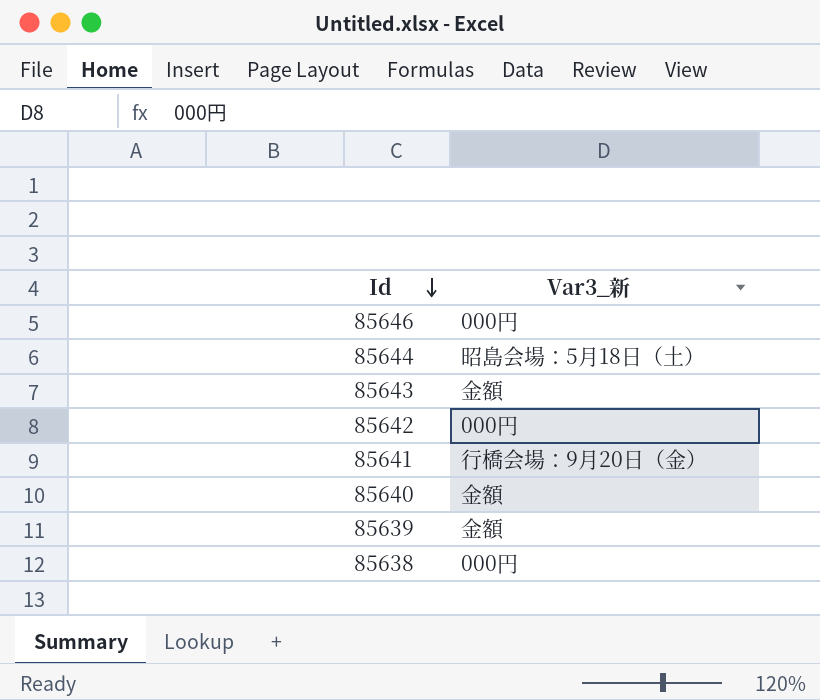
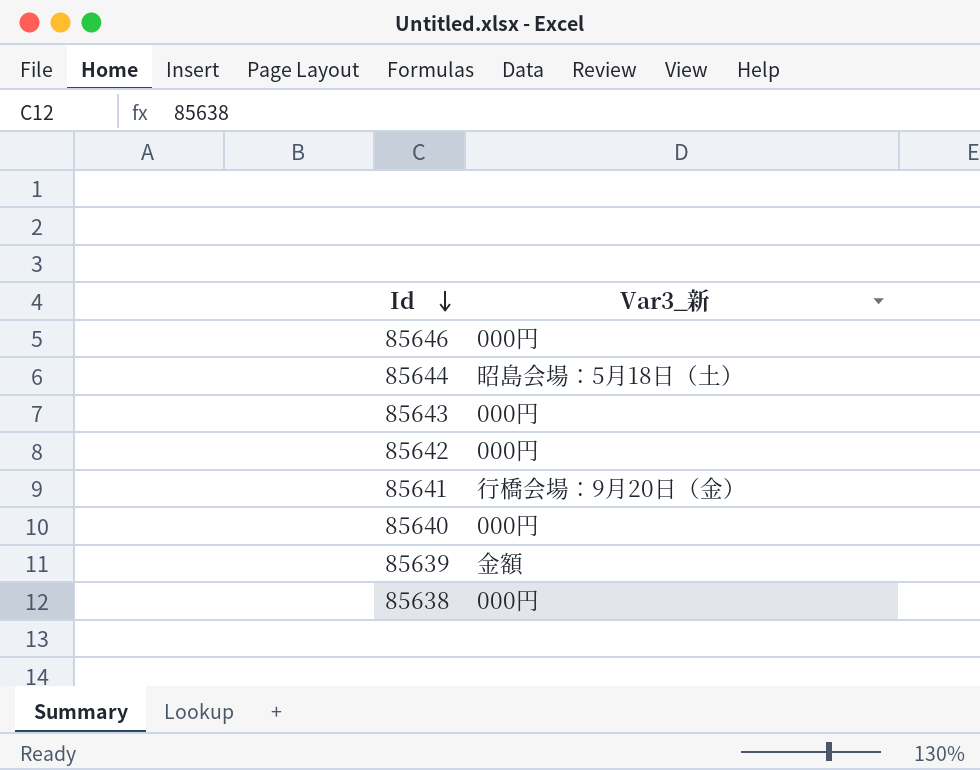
85643 | Var3_新: 金額 -> 000円
85640 | Var3_新: 金額 -> 000円

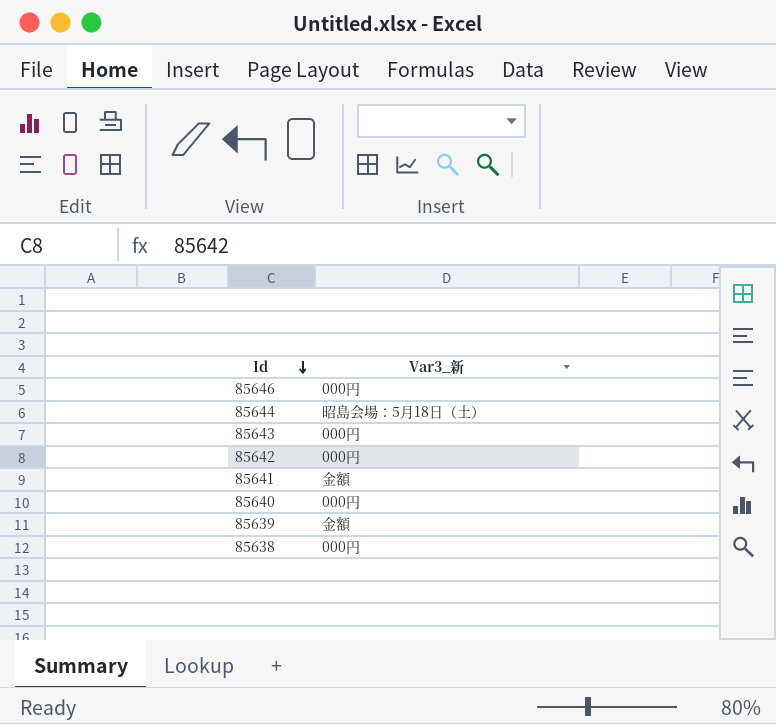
85641 | Var3_新: 行橋会場：9月20日（金） -> 金額

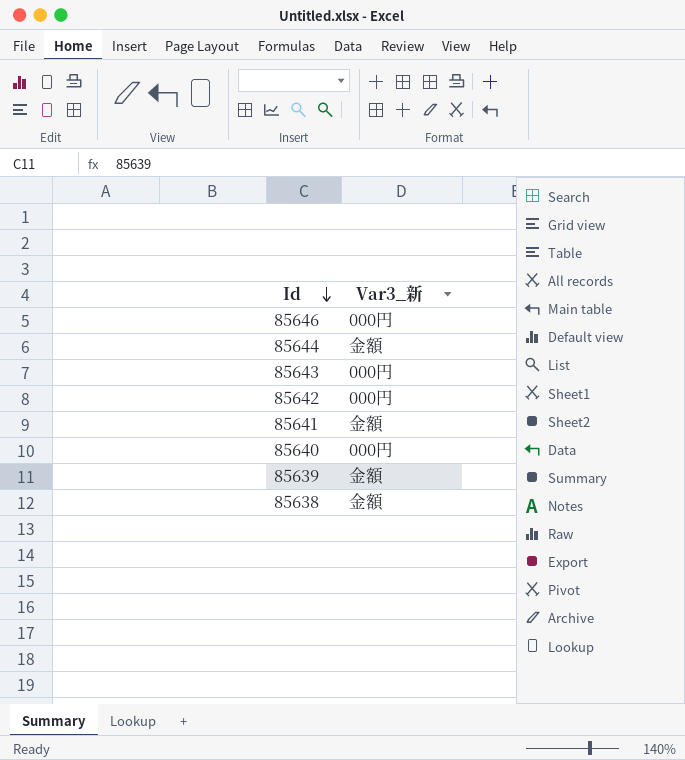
85644 | Var3_新: 昭島会場：5月18日（土） -> 金額
85638 | Var3_新: 000円 -> 金額

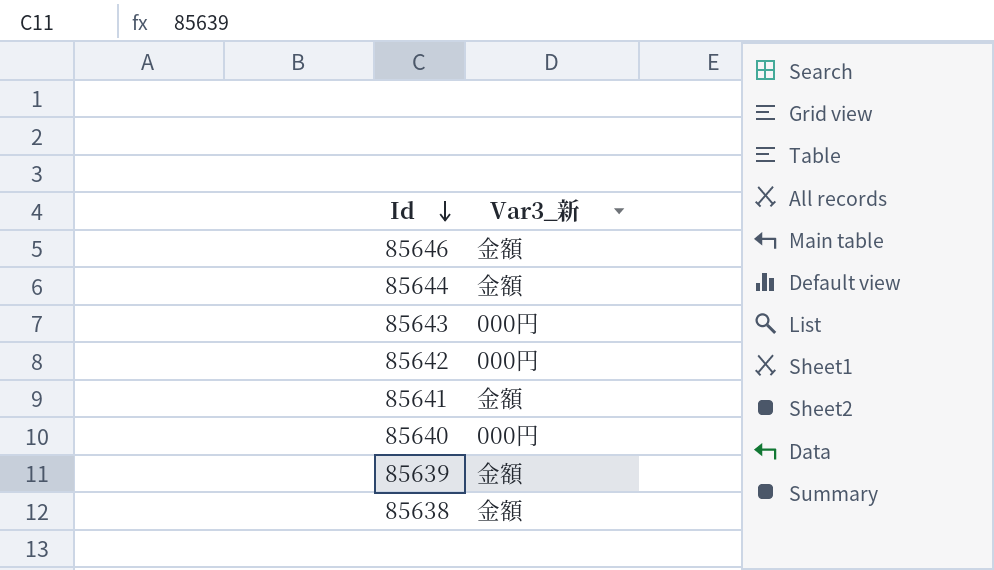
85646 | Var3_新: 000円 -> 金額

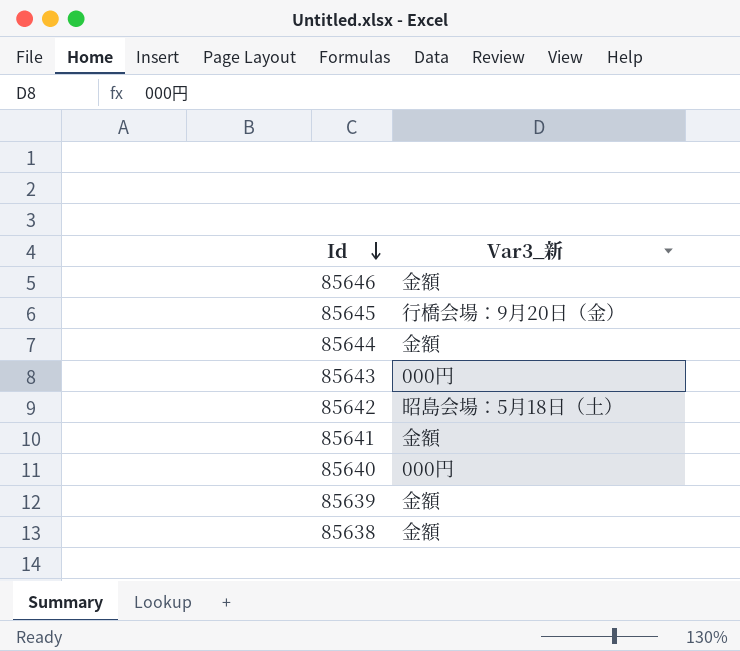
row 85645: none -> 行橋会場：9月20日（金）
85642 | Var3_新: 000円 -> 昭島会場：5月18日（土）

